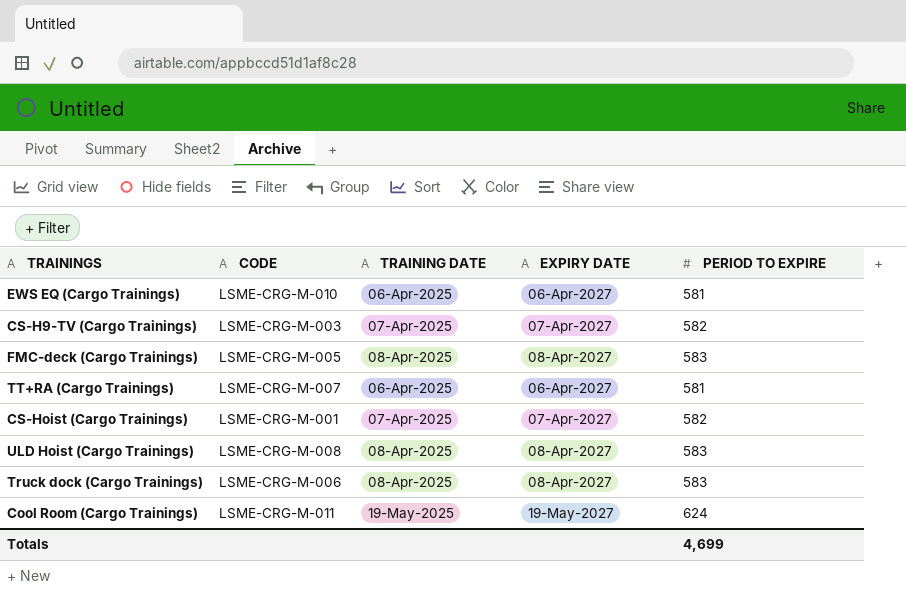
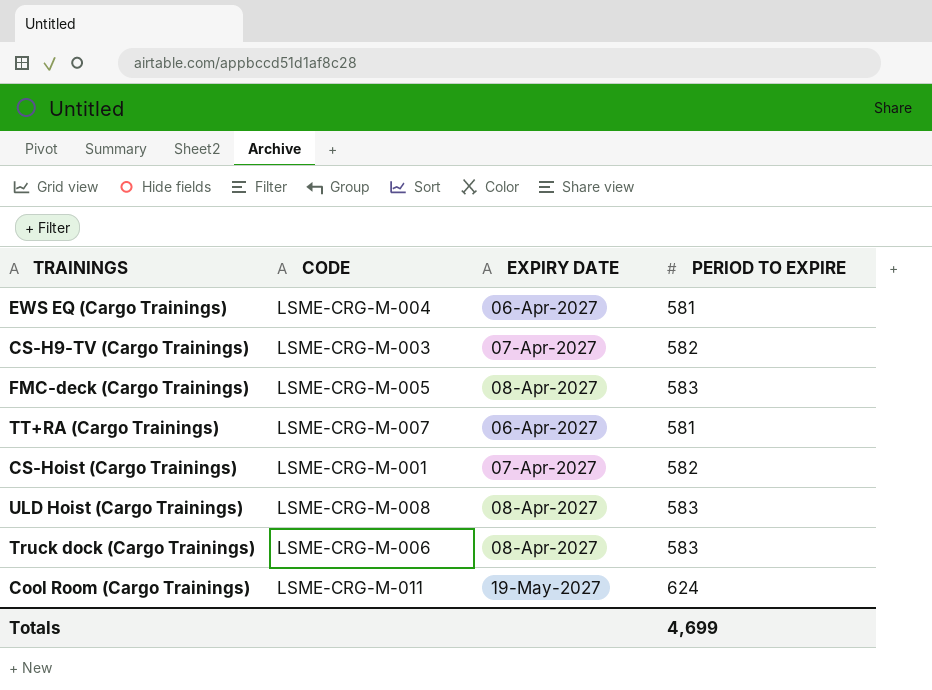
column TRAINING DATE | position: 3 -> none
EWS EQ (Cargo Trainings) | CODE: LSME-CRG-M-010 -> LSME-CRG-M-004

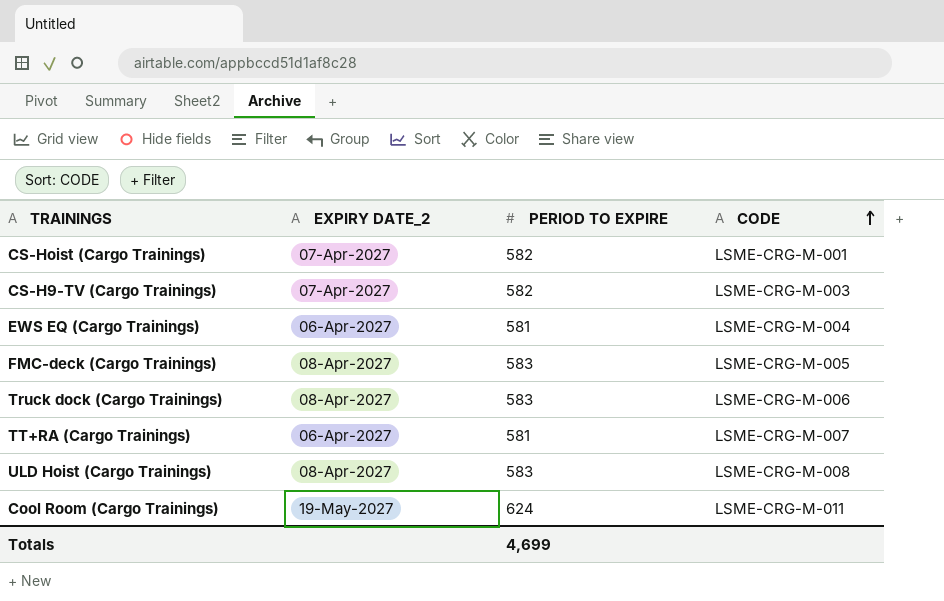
row order: none -> CODE ascending
column name: EXPIRY DATE -> EXPIRY DATE_2
column CODE | position: 2 -> 4

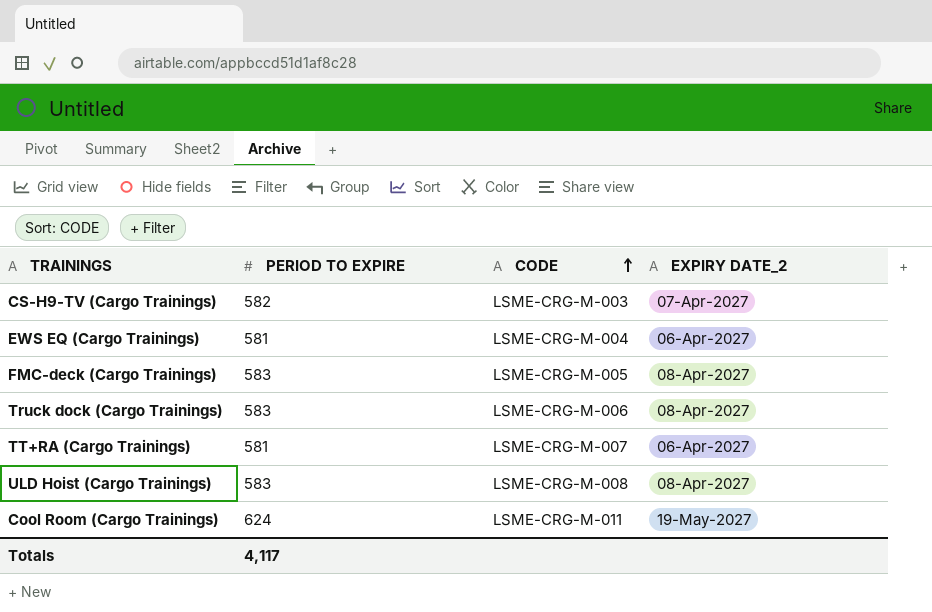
column EXPIRY DATE_2 | position: 2 -> 4
row CS-Hoist (Cargo Trainings): 07-Apr-2027 | 582 | LSME-CRG-M-001 -> none
Totals | PERIOD TO EXPIRE: 4,699 -> 4,117

